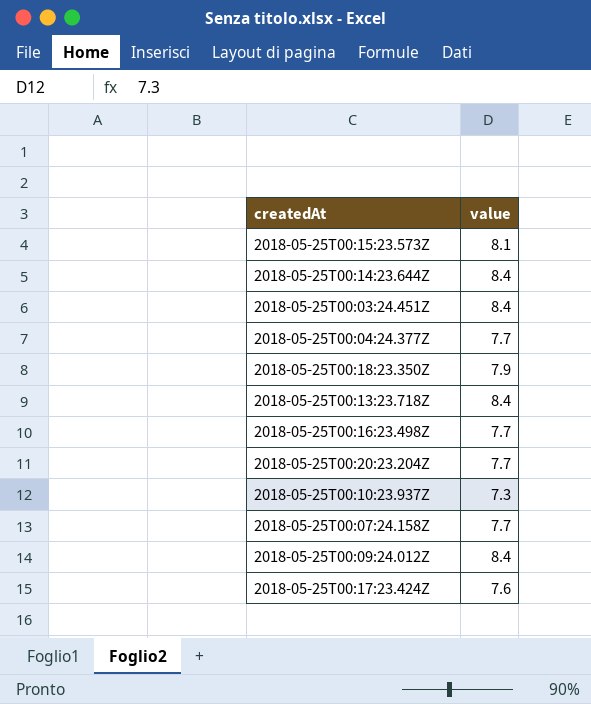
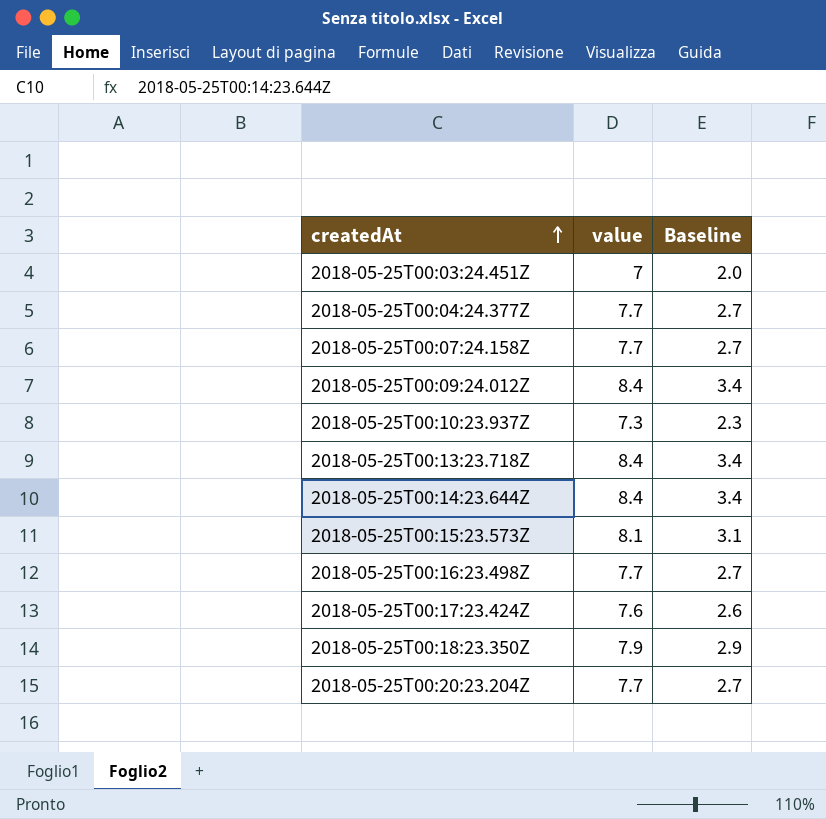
row order: none -> createdAt ascending
column Baseline | formula: none -> [value] - 5
2018-05-25T00:03:24.451Z | value: 8.4 -> 7

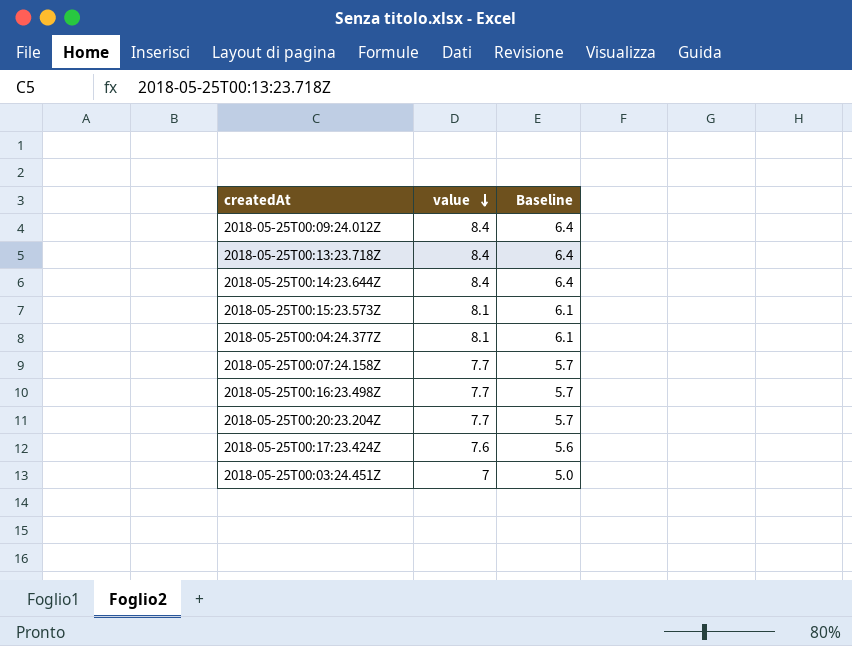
row order: createdAt ascending -> value descending
column Baseline | formula: [value] - 5 -> [value] - 2
row 2018-05-25T00:10:23.937Z: 7.3 | 2.3 -> none
row 2018-05-25T00:18:23.350Z: 7.9 | 2.9 -> none
2018-05-25T00:04:24.377Z | value: 7.7 -> 8.1

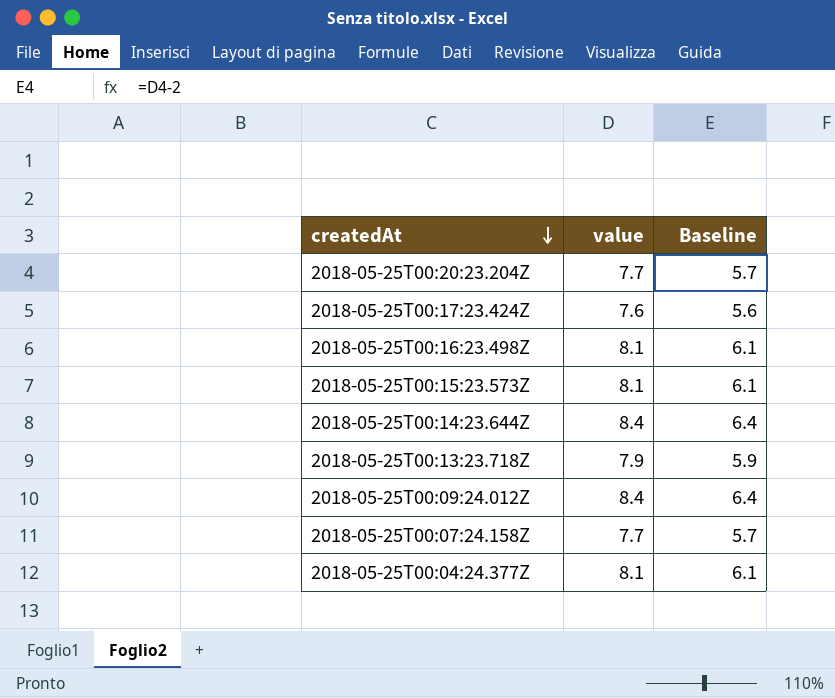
row order: value descending -> createdAt descending
row 2018-05-25T00:03:24.451Z: 7 | 5.0 -> none
2018-05-25T00:16:23.498Z | value: 7.7 -> 8.1
2018-05-25T00:16:23.498Z | Baseline: 5.7 -> 6.1
2018-05-25T00:13:23.718Z | value: 8.4 -> 7.9
2018-05-25T00:13:23.718Z | Baseline: 6.4 -> 5.9

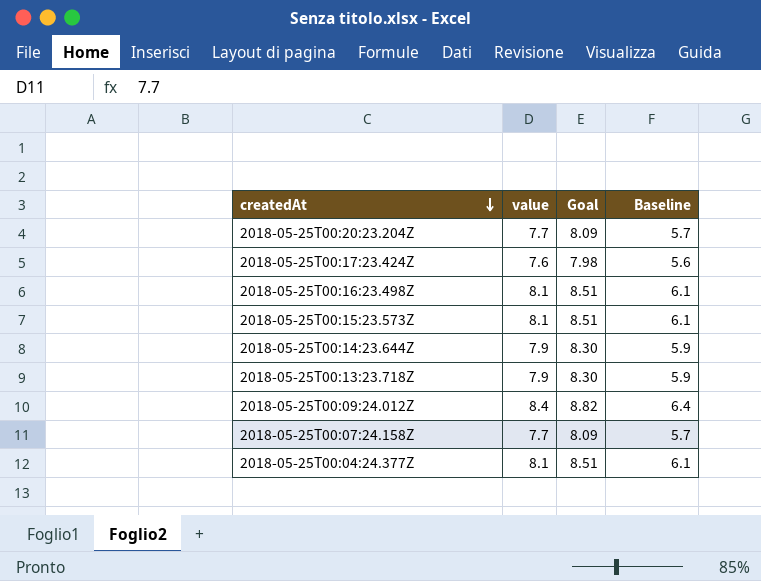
column Goal | formula: none -> [value] * 1.05
2018-05-25T00:14:23.644Z | value: 8.4 -> 7.9
2018-05-25T00:14:23.644Z | Baseline: 6.4 -> 5.9

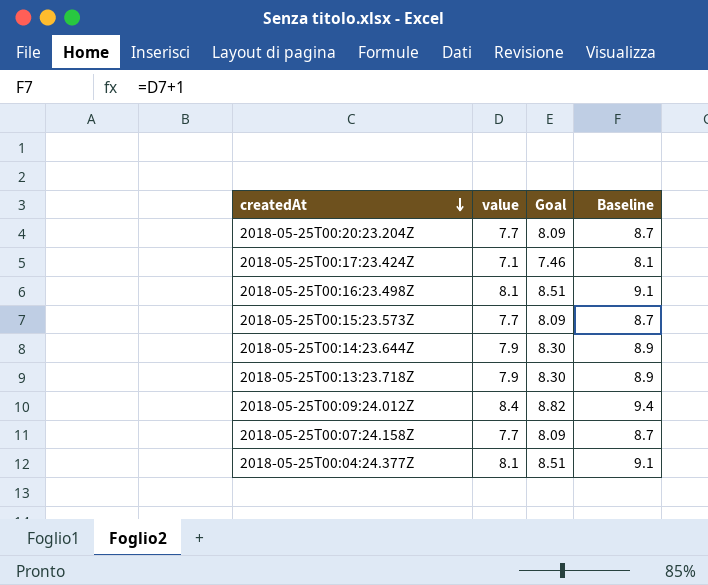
column Baseline | formula: [value] - 2 -> [value] + 1
2018-05-25T00:17:23.424Z | value: 7.6 -> 7.1
2018-05-25T00:17:23.424Z | Goal: 7.98 -> 7.46
2018-05-25T00:15:23.573Z | value: 8.1 -> 7.7
2018-05-25T00:15:23.573Z | Goal: 8.51 -> 8.09

